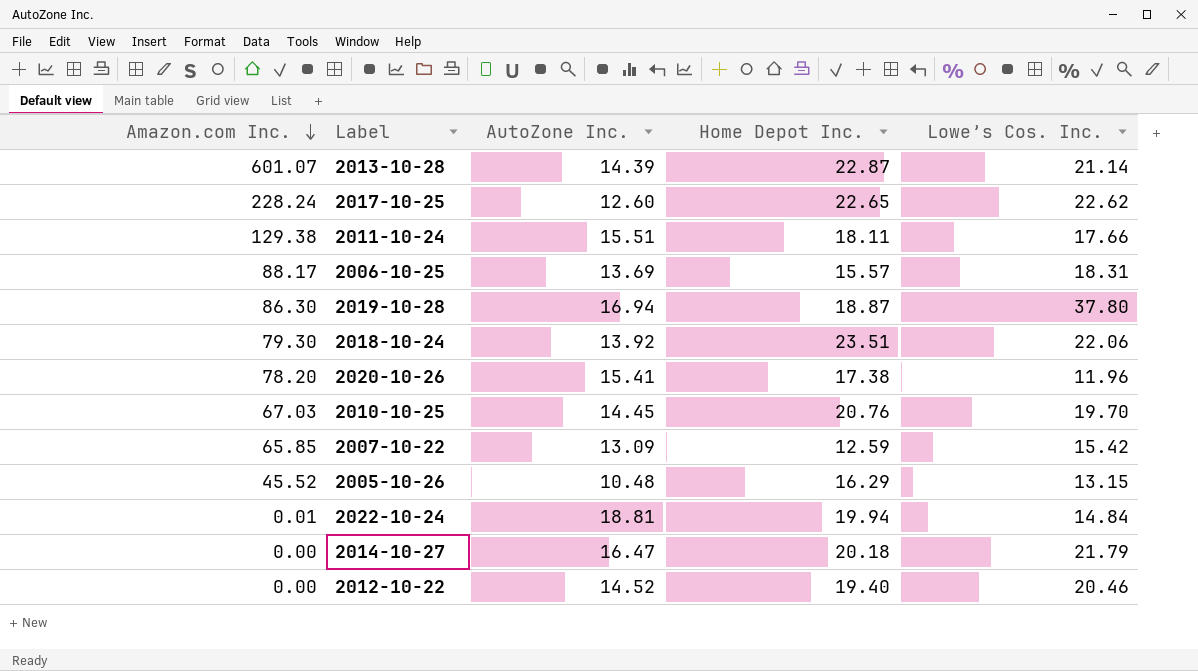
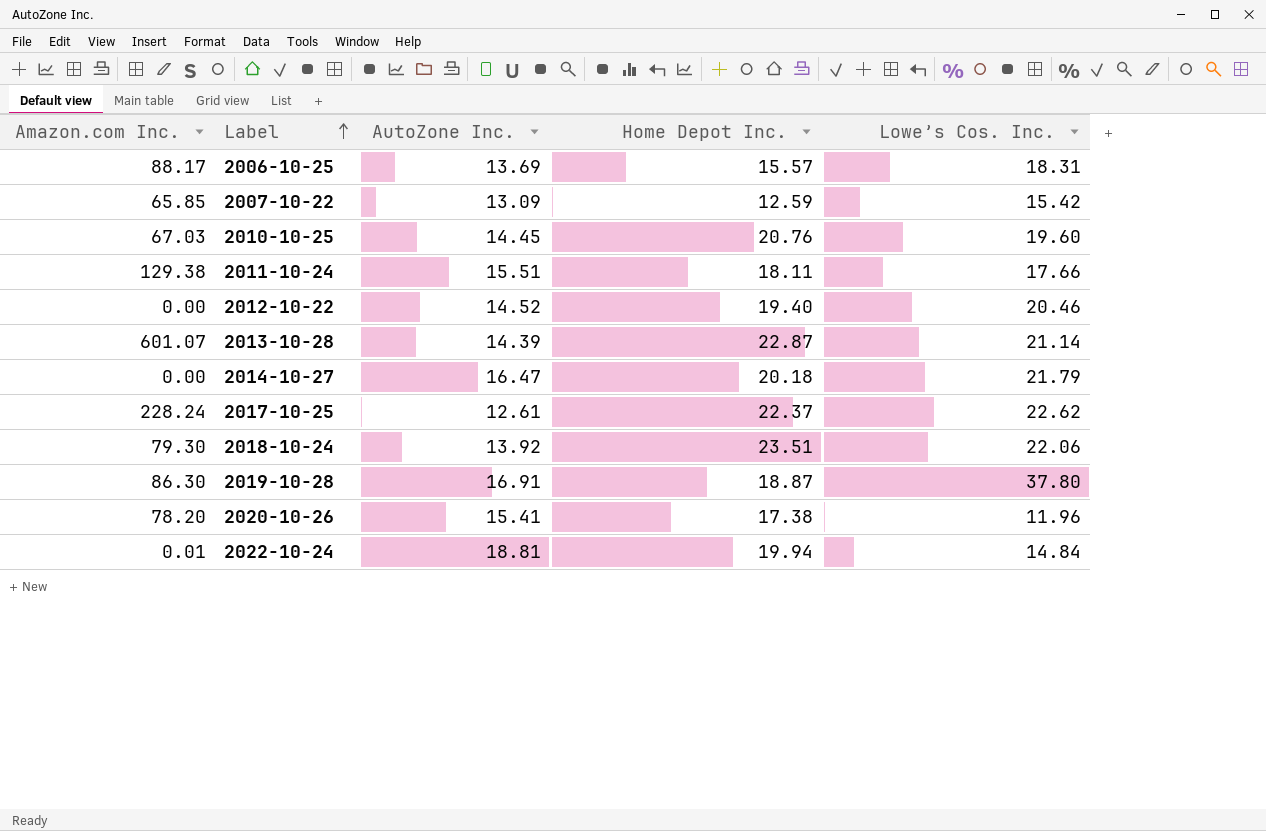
row order: Amazon.com Inc. descending -> Label ascending
row 2005-10-26: 45.52 | 10.48 | 16.29 | 13.15 -> none
2010-10-25 | Lowe’s Cos. Inc.: 19.70 -> 19.60
2017-10-25 | AutoZone Inc.: 12.60 -> 12.61
2017-10-25 | Home Depot Inc.: 22.65 -> 22.37
2019-10-28 | AutoZone Inc.: 16.94 -> 16.91

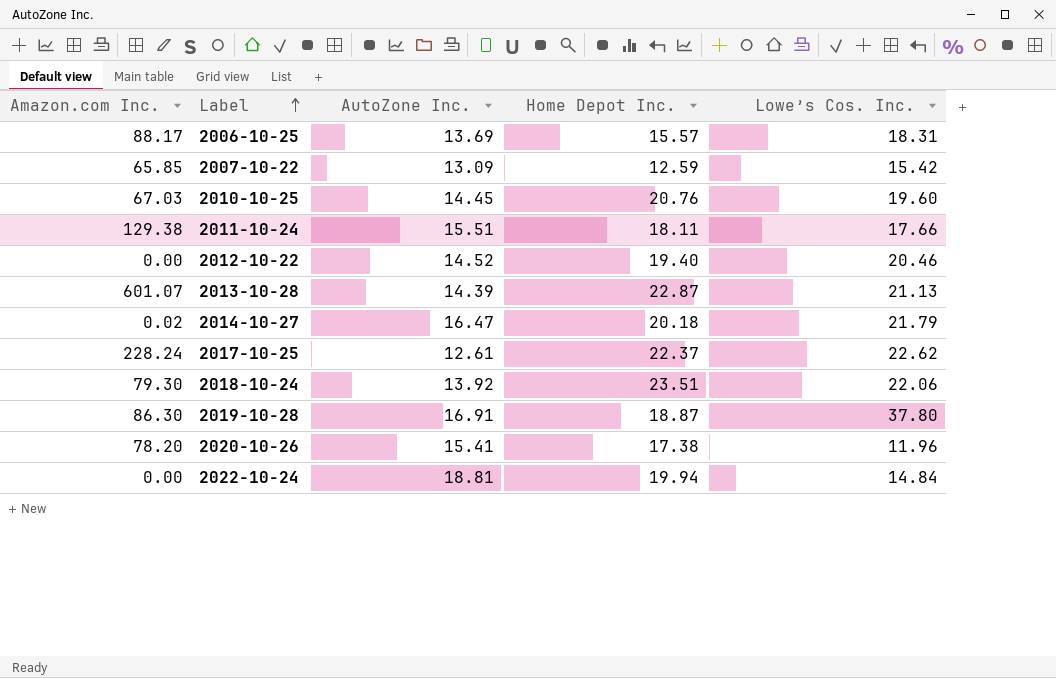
2013-10-28 | Lowe’s Cos. Inc.: 21.14 -> 21.13
2014-10-27 | Amazon.com Inc.: 0.00 -> 0.02
2022-10-24 | Amazon.com Inc.: 0.01 -> 0.00

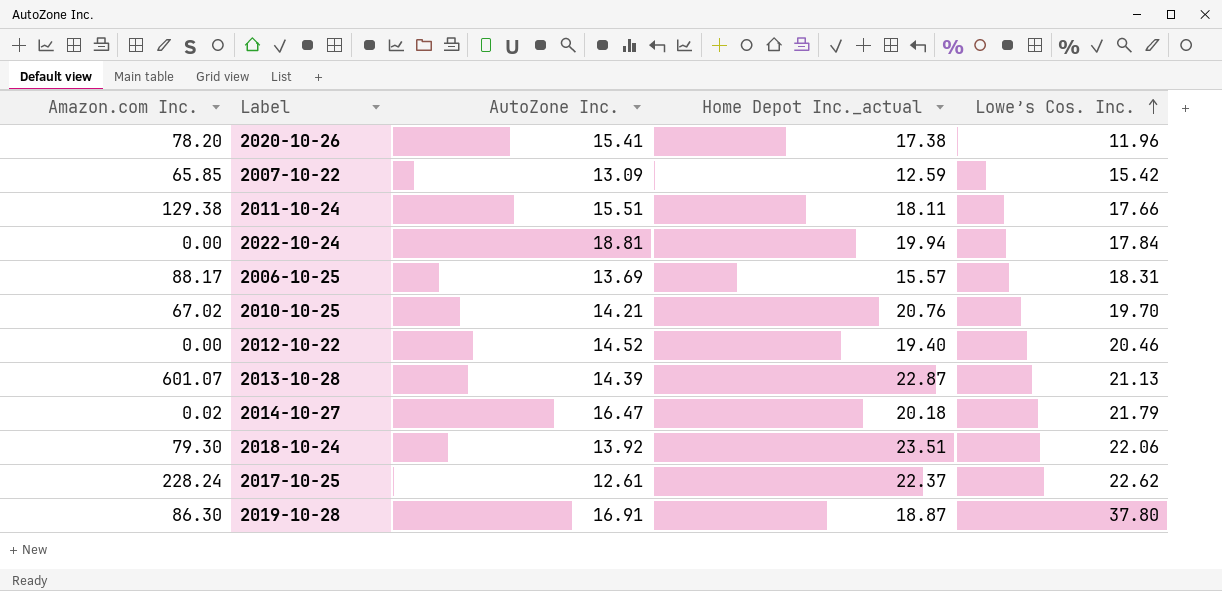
row order: Label ascending -> Lowe’s Cos. Inc. ascending
column name: Home Depot Inc. -> Home Depot Inc._actual
2022-10-24 | Lowe’s Cos. Inc.: 14.84 -> 17.84
2010-10-25 | Amazon.com Inc.: 67.03 -> 67.02
2010-10-25 | AutoZone Inc.: 14.45 -> 14.21
2010-10-25 | Lowe’s Cos. Inc.: 19.60 -> 19.70

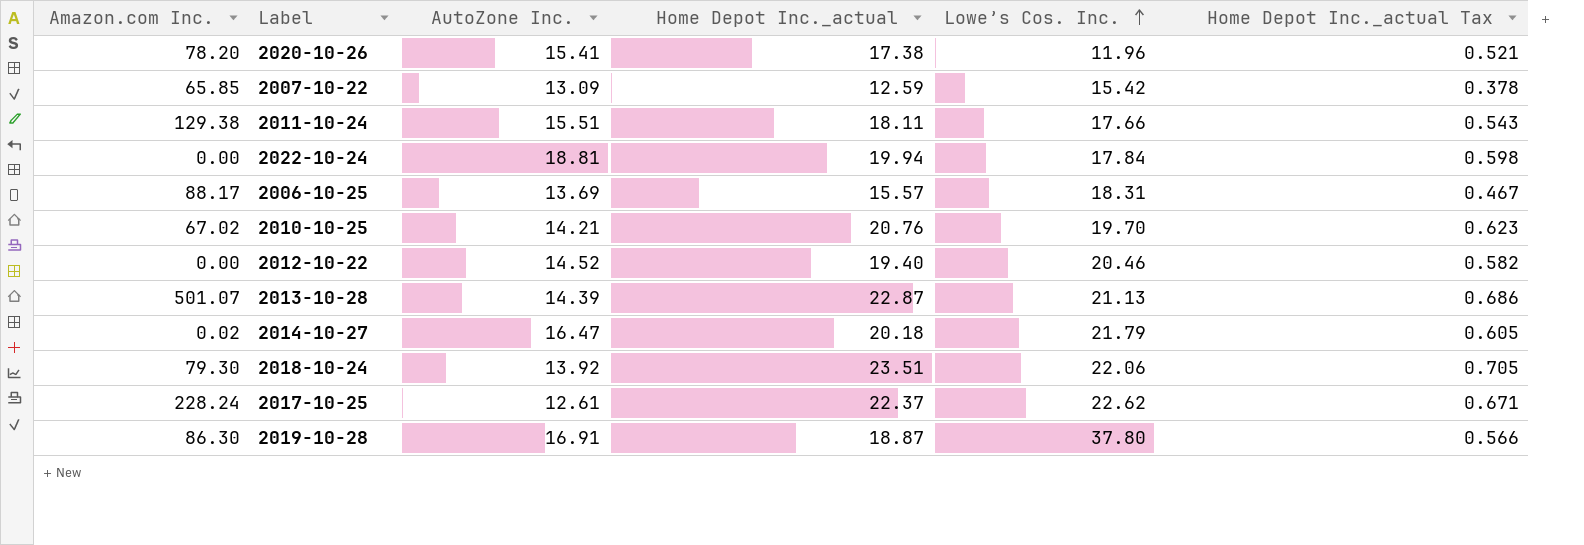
column Home Depot Inc._actual Tax | formula: none -> [Home Depot Inc._actual] * 0.03
2013-10-28 | Amazon.com Inc.: 601.07 -> 501.07

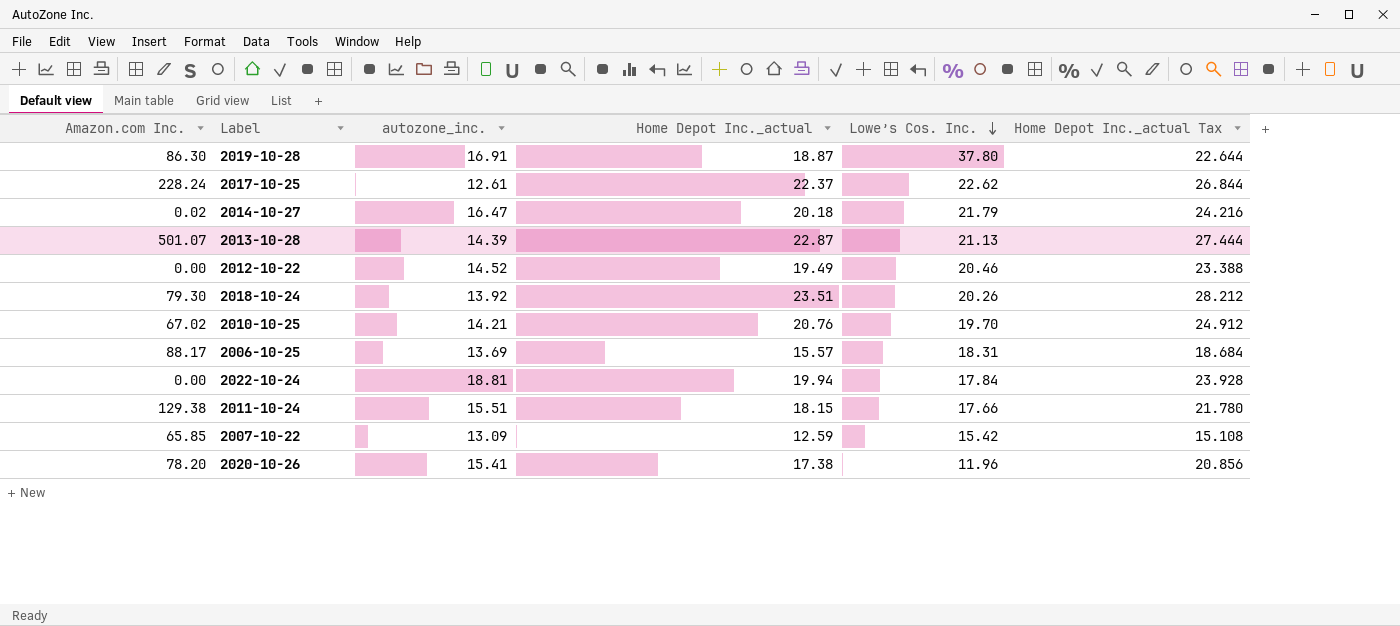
row order: Lowe’s Cos. Inc. ascending -> Lowe’s Cos. Inc. descending
column name: AutoZone Inc. -> autozone_inc.
column Home Depot Inc._actual Tax | formula: [Home Depot Inc._actual] * 0.03 -> [Home Depot Inc._actual] * 1.2
2012-10-22 | Home Depot Inc._actual: 19.40 -> 19.49
2018-10-24 | Lowe’s Cos. Inc.: 22.06 -> 20.26
2011-10-24 | Home Depot Inc._actual: 18.11 -> 18.15

